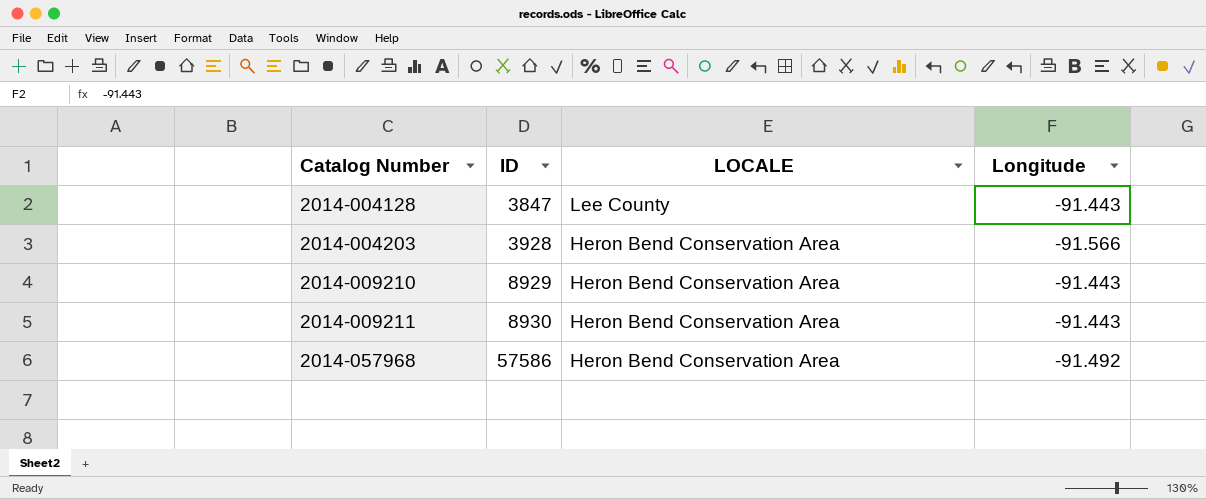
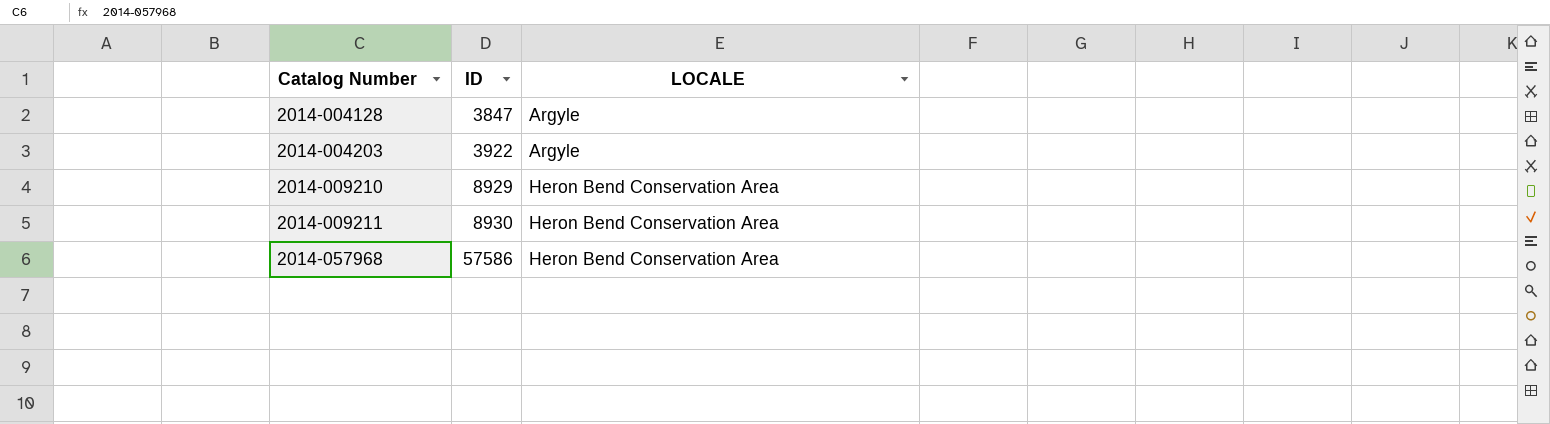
column Longitude | position: 4 -> none
2014-004128 | LOCALE: Lee County -> Argyle
2014-004203 | ID: 3928 -> 3922
2014-004203 | LOCALE: Heron Bend Conservation Area -> Argyle

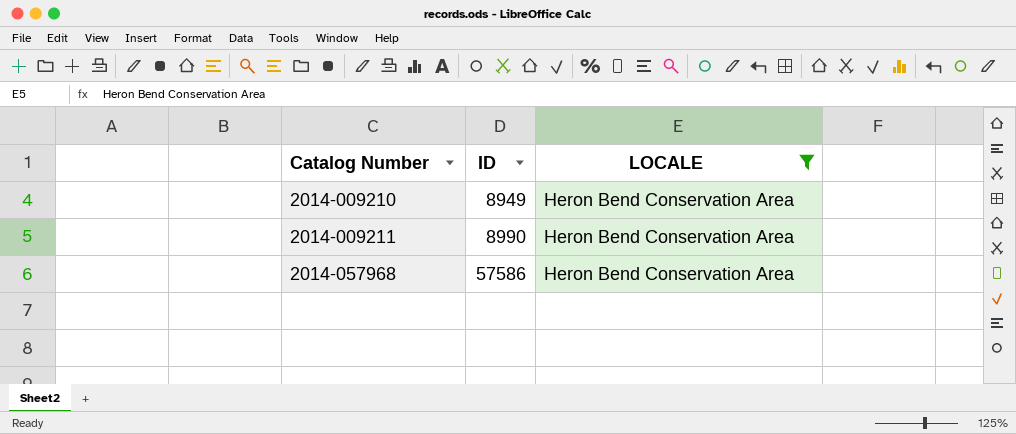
filter: none -> LOCALE = Heron Bend Conservation Area
2014-009210 | ID: 8929 -> 8949
2014-009211 | ID: 8930 -> 8990

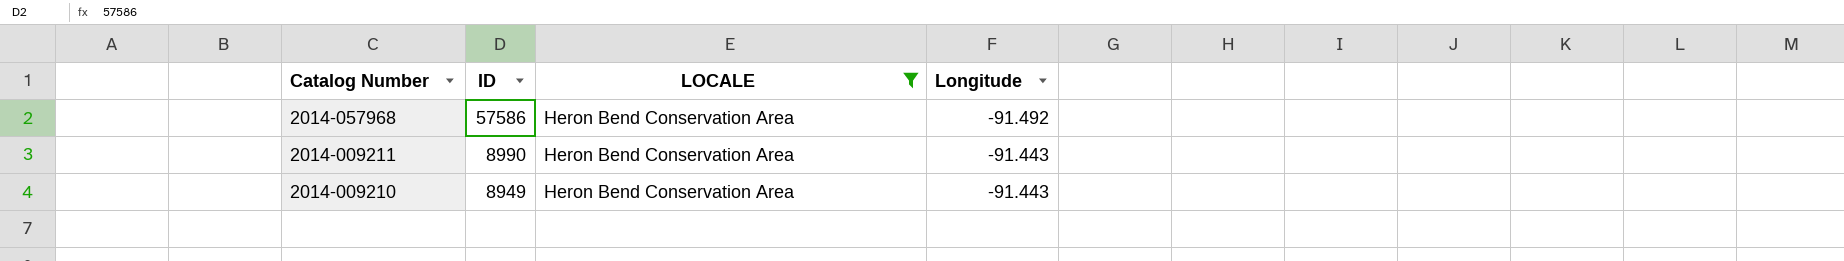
row order: Catalog Number ascending -> Catalog Number descending
column Longitude | position: none -> 4

